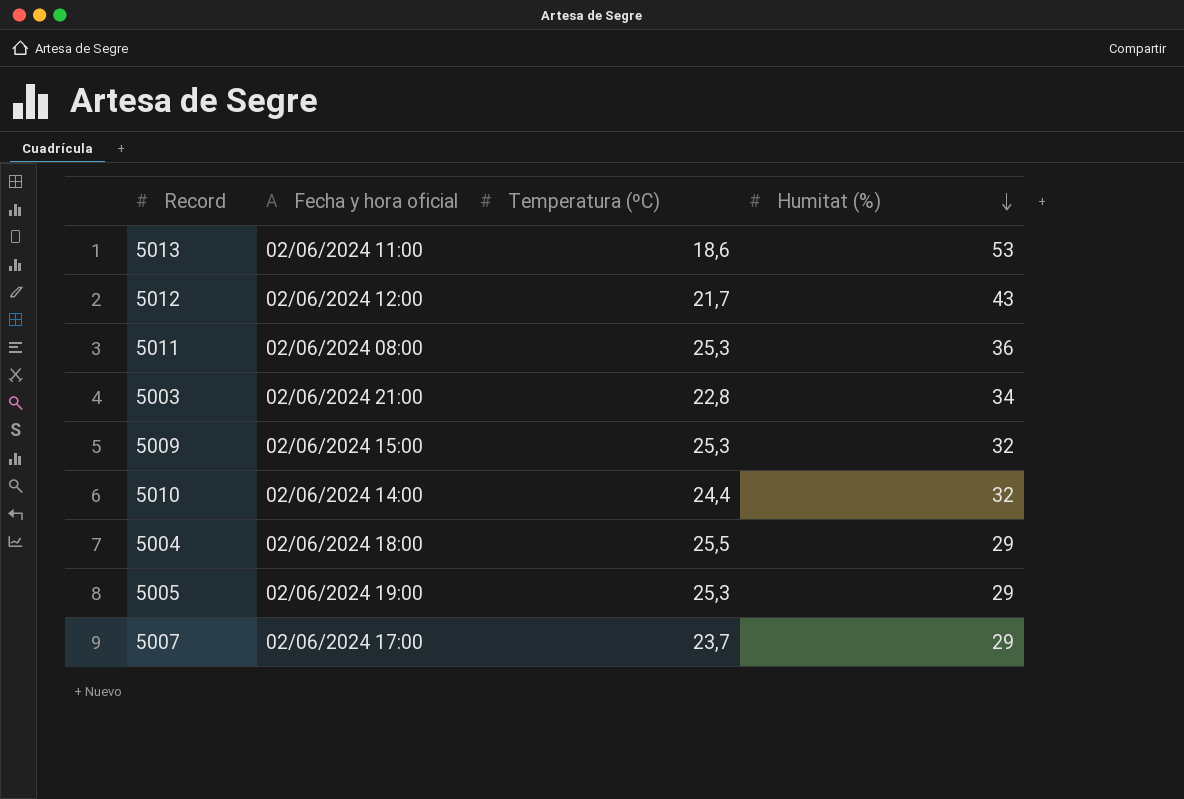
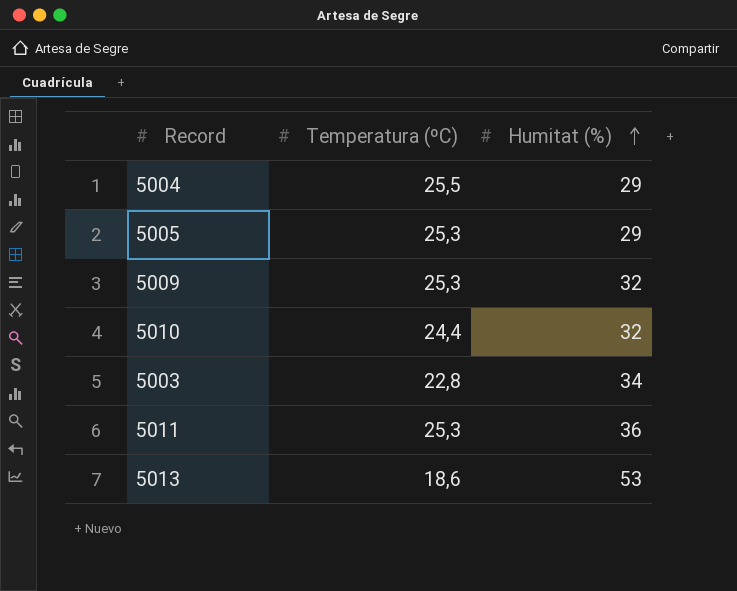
row order: Humitat (%) descending -> Humitat (%) ascending
column Fecha y hora oficial | position: 2 -> none
row 5012: 02/06/2024 12:00 | 21,7 | 43 -> none
row 5007: 02/06/2024 17:00 | 23,7 | 29 -> none

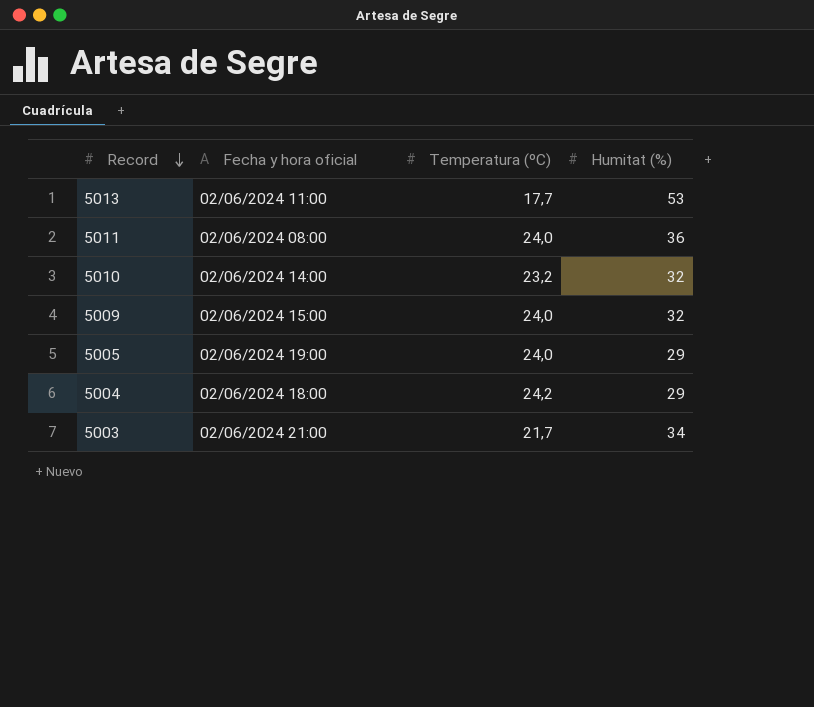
row order: Humitat (%) ascending -> Record descending
column Fecha y hora oficial | position: none -> 2
5013 | Temperatura (ºC): 18,6 -> 17,7
5011 | Temperatura (ºC): 25,3 -> 24,0
5010 | Temperatura (ºC): 24,4 -> 23,2
5009 | Temperatura (ºC): 25,3 -> 24,0
5005 | Temperatura (ºC): 25,3 -> 24,0
5004 | Temperatura (ºC): 25,5 -> 24,2
5003 | Temperatura (ºC): 22,8 -> 21,7

